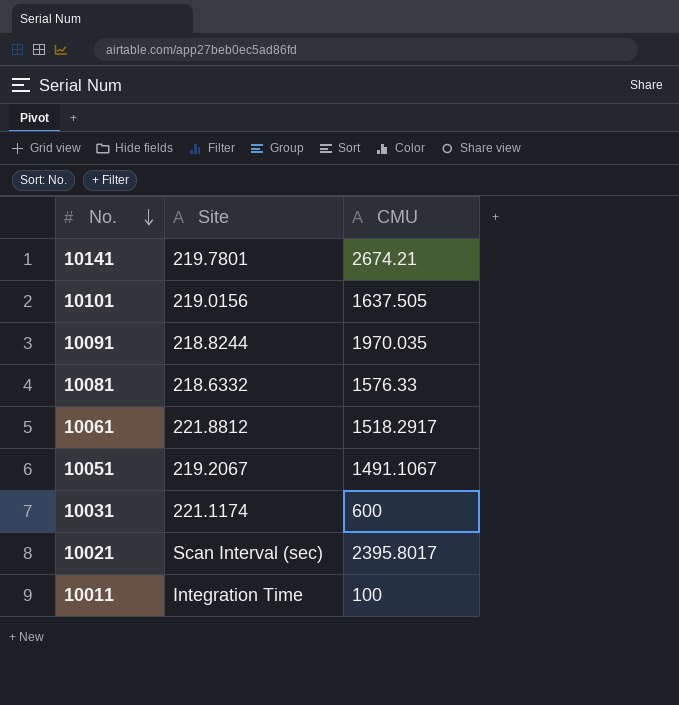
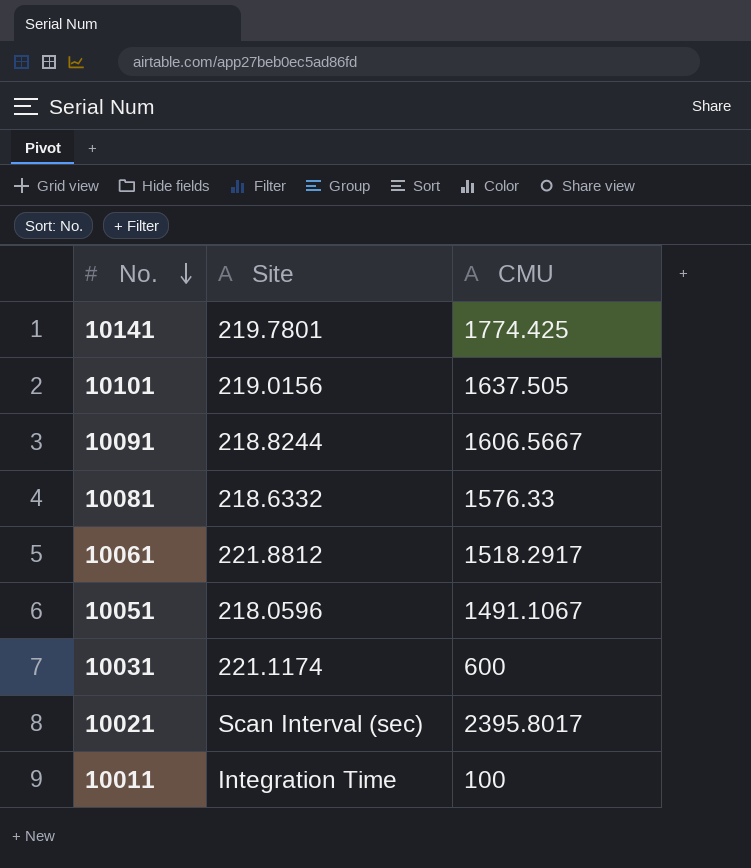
10141 | CMU: 2674.21 -> 1774.425
10091 | CMU: 1970.035 -> 1606.5667
10051 | Site: 219.2067 -> 218.0596

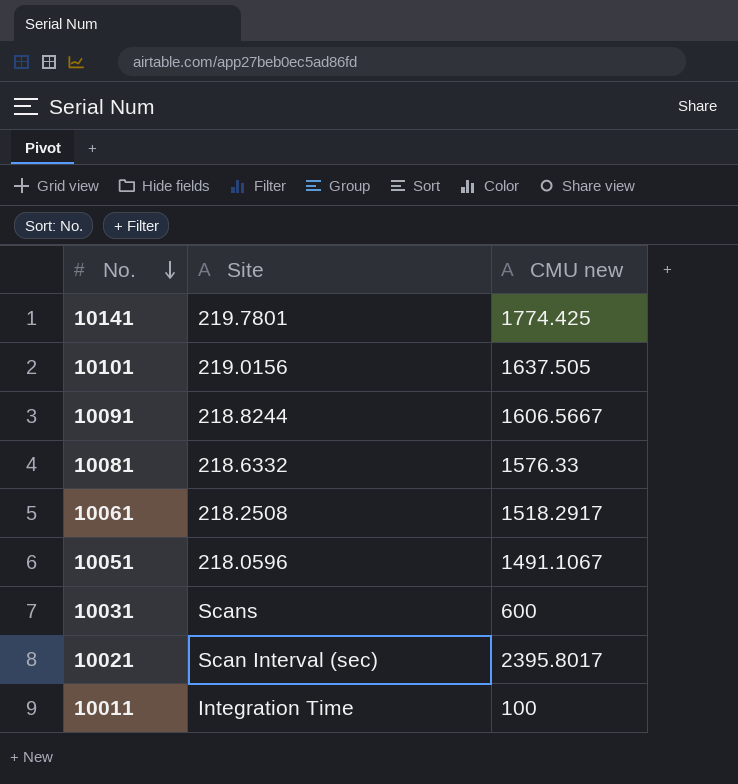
column name: CMU -> CMU new
10061 | Site: 221.8812 -> 218.2508
10031 | Site: 221.1174 -> Scans

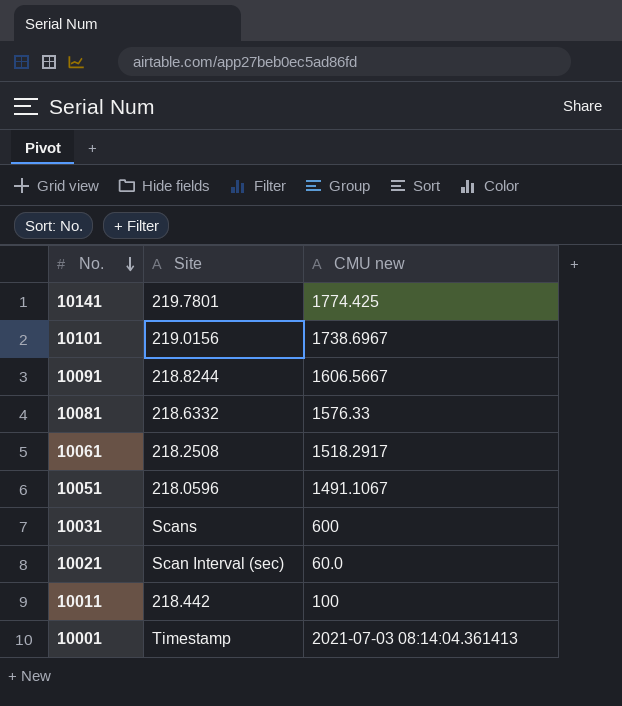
10101 | CMU new: 1637.505 -> 1738.6967
10021 | CMU new: 2395.8017 -> 60.0
10011 | Site: Integration Time -> 218.442
row 10001: none -> Timestamp | 2021-07-03 08:14:04.361413

